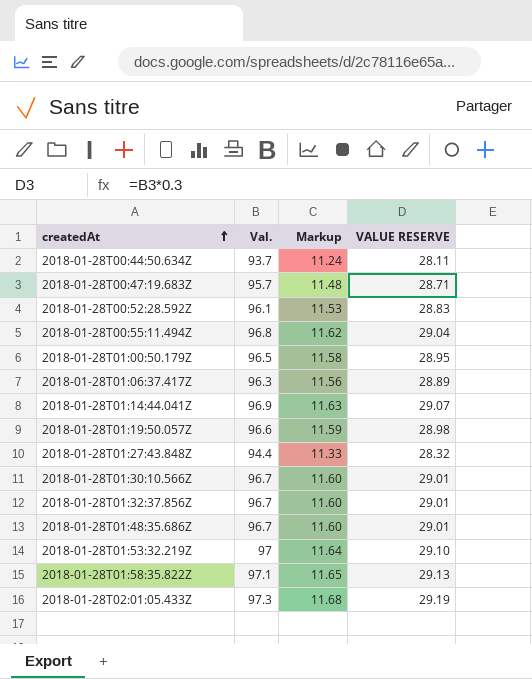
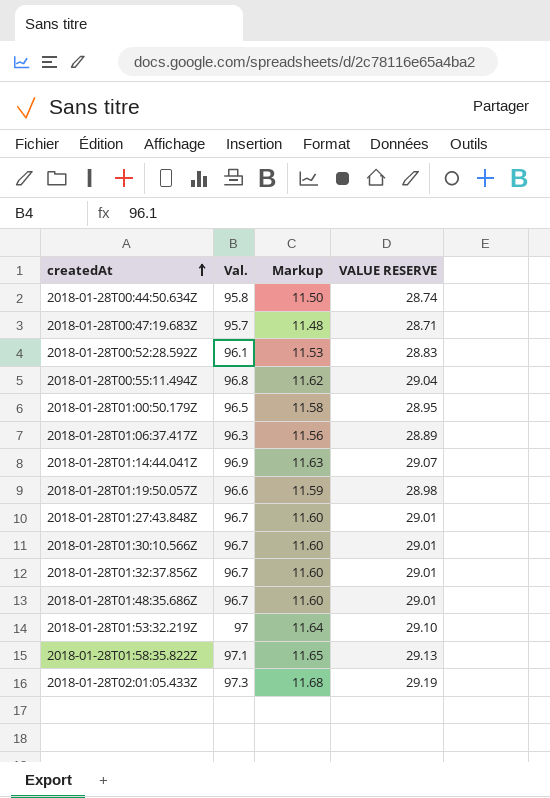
2018-01-28T00:44:50.634Z | Val.: 93.7 -> 95.8
2018-01-28T00:44:50.634Z | Markup: 11.24 -> 11.50
2018-01-28T00:44:50.634Z | VALUE RESERVE: 28.11 -> 28.74
2018-01-28T01:27:43.848Z | Val.: 94.4 -> 96.7
2018-01-28T01:27:43.848Z | Markup: 11.33 -> 11.60
2018-01-28T01:27:43.848Z | VALUE RESERVE: 28.32 -> 29.01

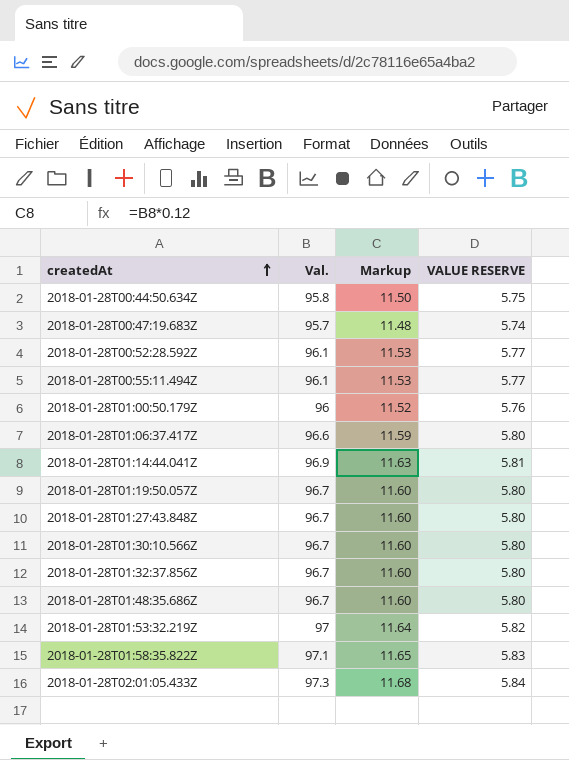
column VALUE RESERVE | formula: [Val.] * 0.3 -> [Val.] * 0.06
2018-01-28T00:55:11.494Z | Val.: 96.8 -> 96.1
2018-01-28T00:55:11.494Z | Markup: 11.62 -> 11.53
2018-01-28T01:00:50.179Z | Val.: 96.5 -> 96
2018-01-28T01:00:50.179Z | Markup: 11.58 -> 11.52
2018-01-28T01:06:37.417Z | Val.: 96.3 -> 96.6
2018-01-28T01:06:37.417Z | Markup: 11.56 -> 11.59
2018-01-28T01:19:50.057Z | Val.: 96.6 -> 96.7
2018-01-28T01:19:50.057Z | Markup: 11.59 -> 11.60

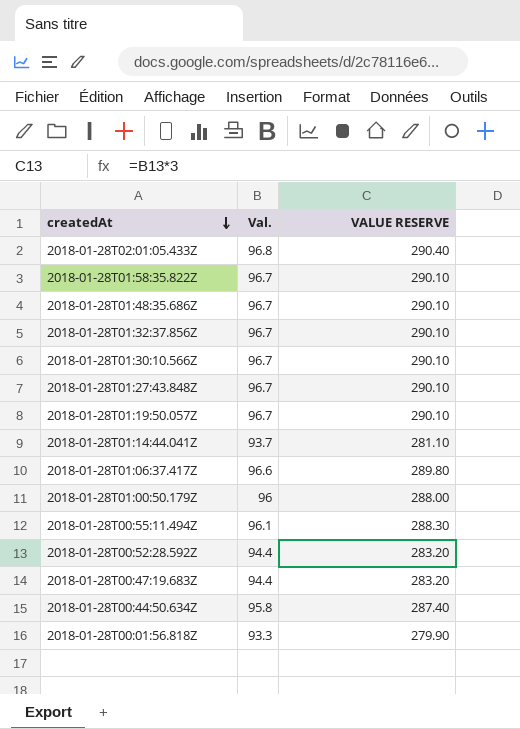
row order: createdAt ascending -> createdAt descending
column Markup | formula: [Val.] * 0.12 -> none
column VALUE RESERVE | formula: [Val.] * 0.06 -> [Val.] * 3
row 2018-01-28T01:53:32.219Z: 97 | 11.64 | 5.82 -> none
2018-01-28T02:01:05.433Z | Val.: 97.3 -> 96.8
2018-01-28T01:58:35.822Z | Val.: 97.1 -> 96.7
2018-01-28T01:14:44.041Z | Val.: 96.9 -> 93.7
2018-01-28T00:52:28.592Z | Val.: 96.1 -> 94.4
2018-01-28T00:47:19.683Z | Val.: 95.7 -> 94.4
row 2018-01-28T00:01:56.818Z: none -> 93.3 | 279.90

